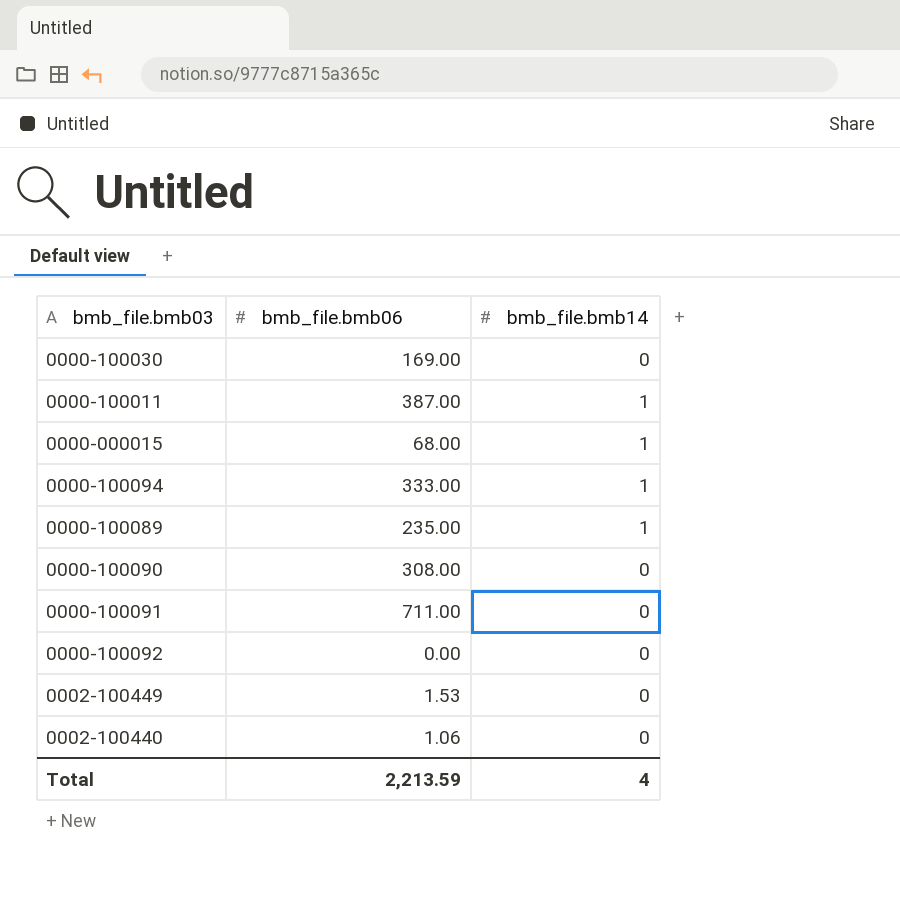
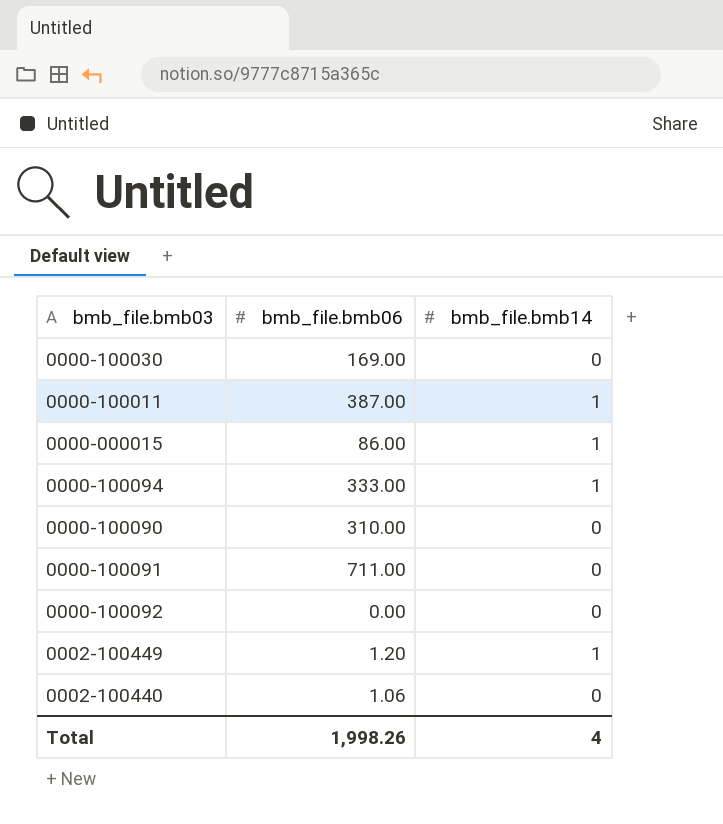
row 0000-100089: 235.00 | 1 -> none
0000-000015 | bmb_file.bmb06: 68.00 -> 86.00
0000-100090 | bmb_file.bmb06: 308.00 -> 310.00
0002-100449 | bmb_file.bmb06: 1.53 -> 1.20
0002-100449 | bmb_file.bmb14: 0 -> 1
Total | bmb_file.bmb06: 2,213.59 -> 1,998.26

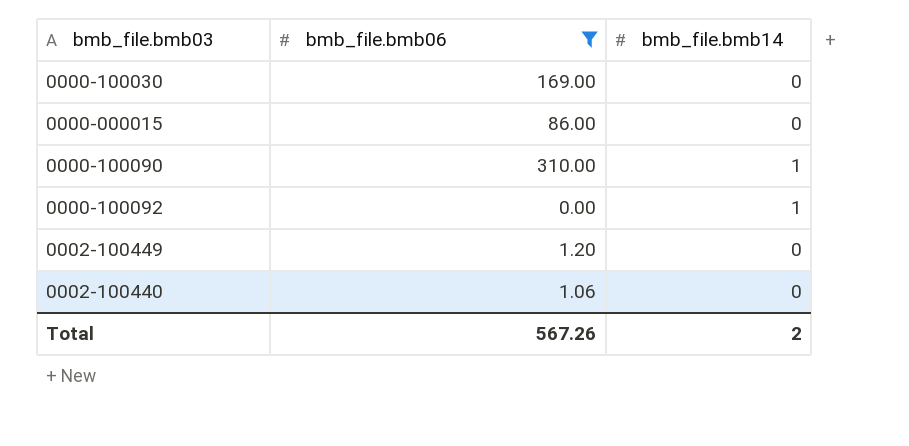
filter: none -> bmb_file.bmb06 <= 310.00
0000-000015 | bmb_file.bmb14: 1 -> 0
0000-100090 | bmb_file.bmb14: 0 -> 1
0000-100092 | bmb_file.bmb14: 0 -> 1
0002-100449 | bmb_file.bmb14: 1 -> 0
Total | bmb_file.bmb06: 1,998.26 -> 567.26
Total | bmb_file.bmb14: 4 -> 2

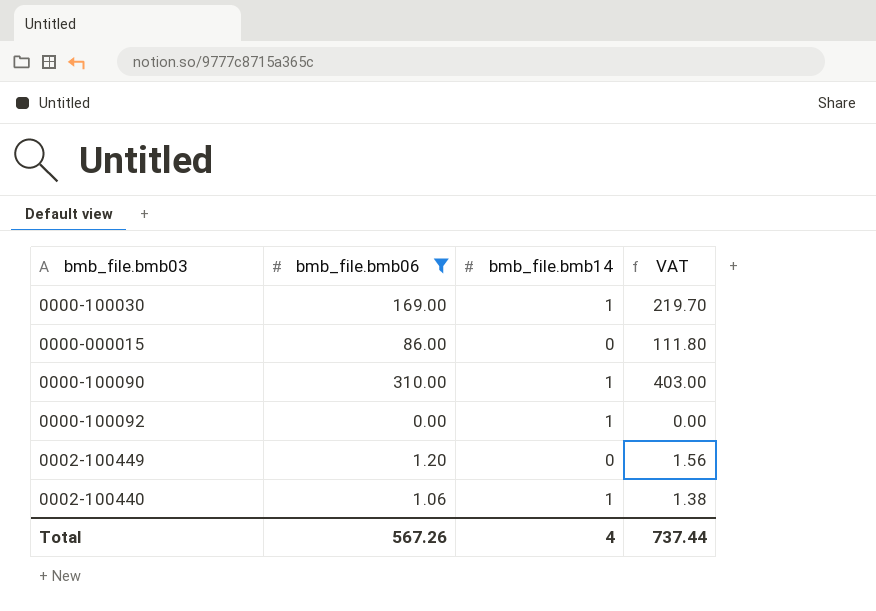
column VAT | formula: none -> [bmb_file.bmb06] * 1.3
0000-100030 | bmb_file.bmb14: 0 -> 1
0002-100440 | bmb_file.bmb14: 0 -> 1
Total | bmb_file.bmb14: 2 -> 4

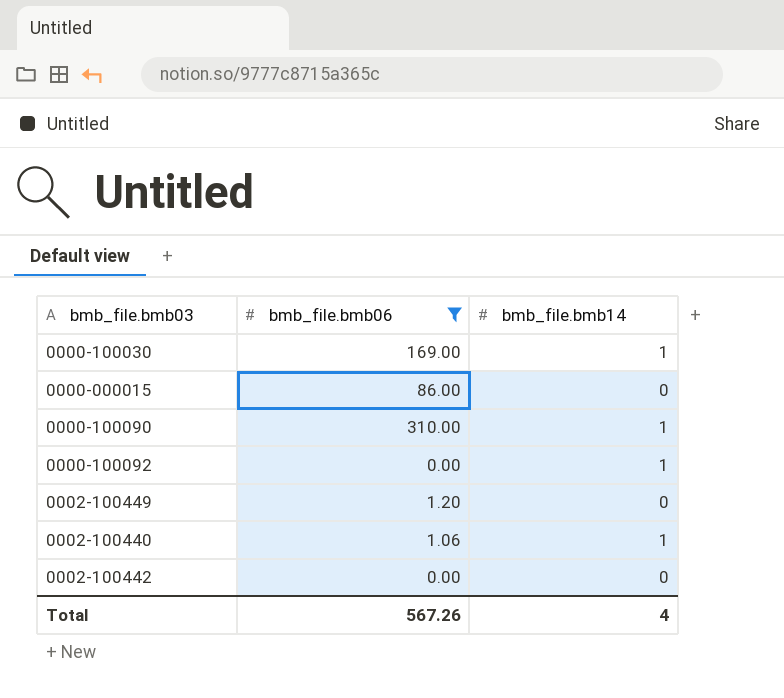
column VAT | formula: [bmb_file.bmb06] * 1.3 -> none
row 0002-100442: none -> 0.00 | 0

